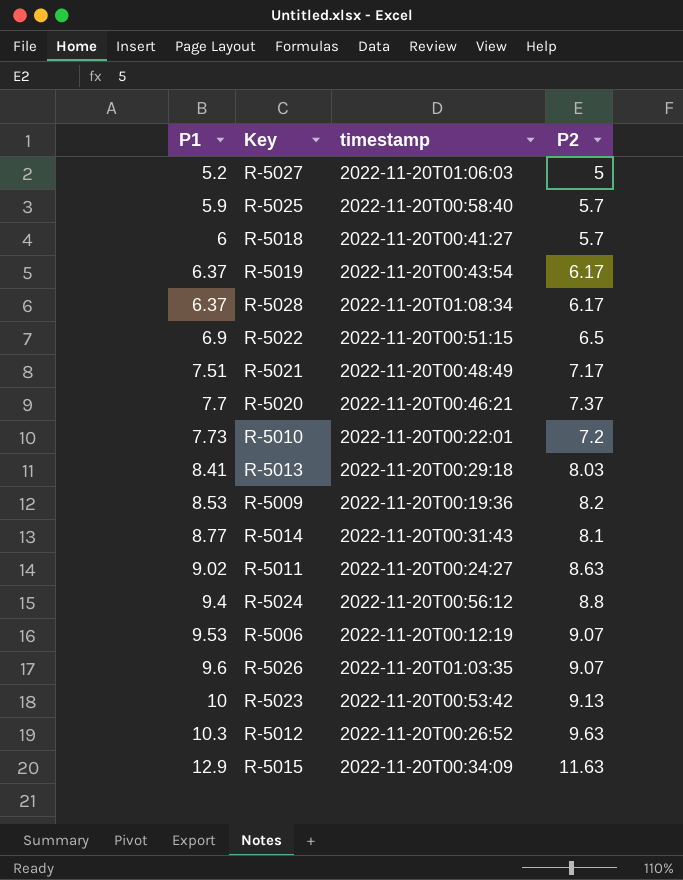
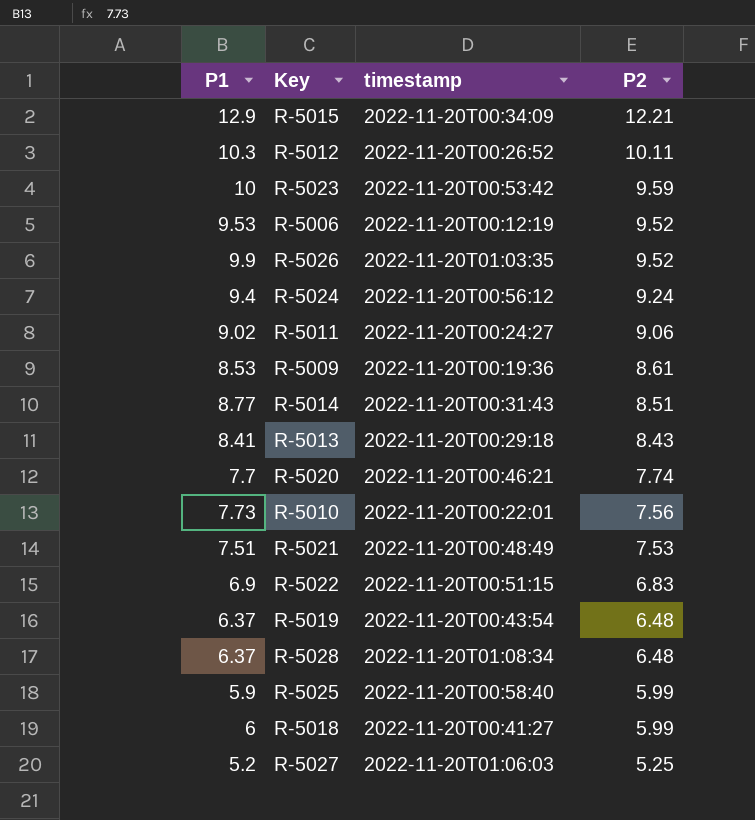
row order: P1 ascending -> P2 descending
R-5015 | P2: 11.63 -> 12.21
R-5012 | P2: 9.63 -> 10.11
R-5023 | P2: 9.13 -> 9.59
R-5006 | P2: 9.07 -> 9.52
R-5026 | P1: 9.6 -> 9.9
R-5026 | P2: 9.07 -> 9.52
R-5024 | P2: 8.8 -> 9.24
R-5011 | P2: 8.63 -> 9.06
R-5009 | P2: 8.2 -> 8.61
R-5014 | P2: 8.1 -> 8.51
R-5013 | P2: 8.03 -> 8.43
R-5020 | P2: 7.37 -> 7.74
R-5010 | P2: 7.2 -> 7.56
R-5021 | P2: 7.17 -> 7.53
R-5022 | P2: 6.5 -> 6.83
R-5019 | P2: 6.17 -> 6.48
R-5028 | P2: 6.17 -> 6.48
R-5025 | P2: 5.7 -> 5.99
R-5018 | P2: 5.7 -> 5.99
R-5027 | P2: 5 -> 5.25

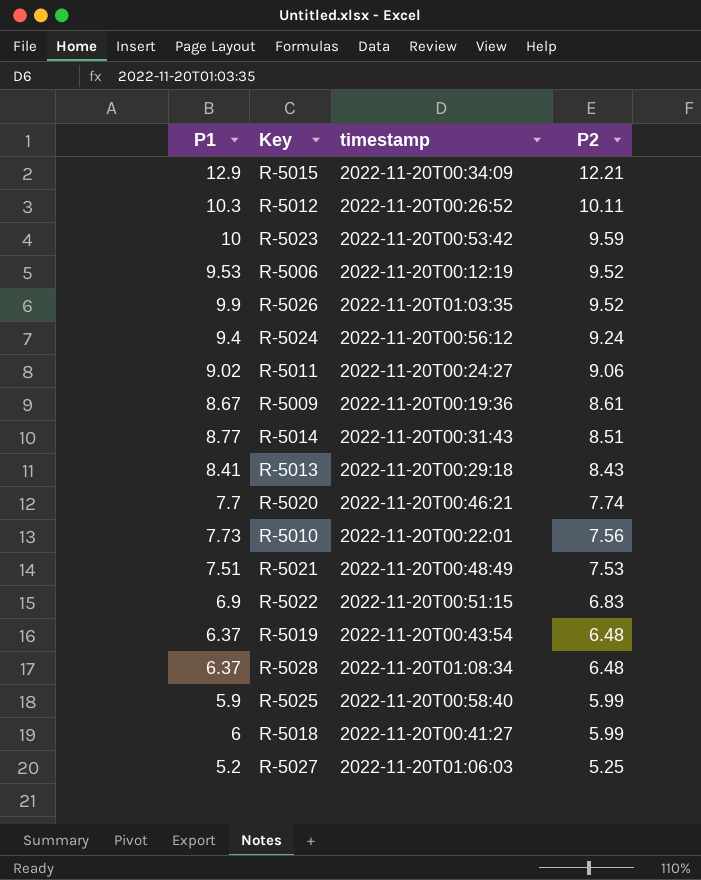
R-5009 | P1: 8.53 -> 8.67

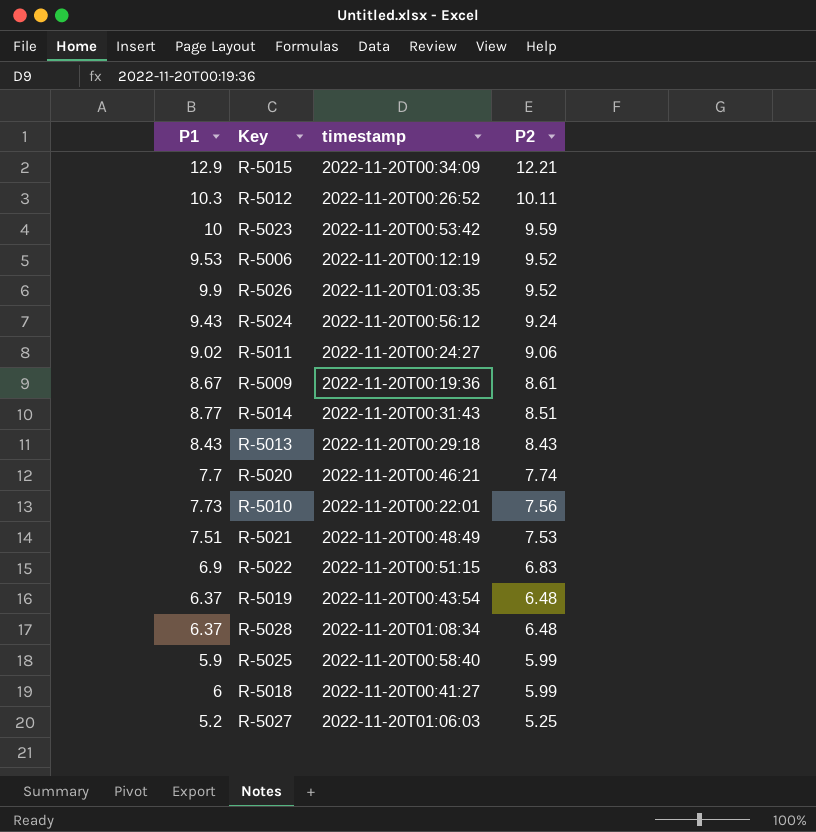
R-5024 | P1: 9.4 -> 9.43
R-5013 | P1: 8.41 -> 8.43

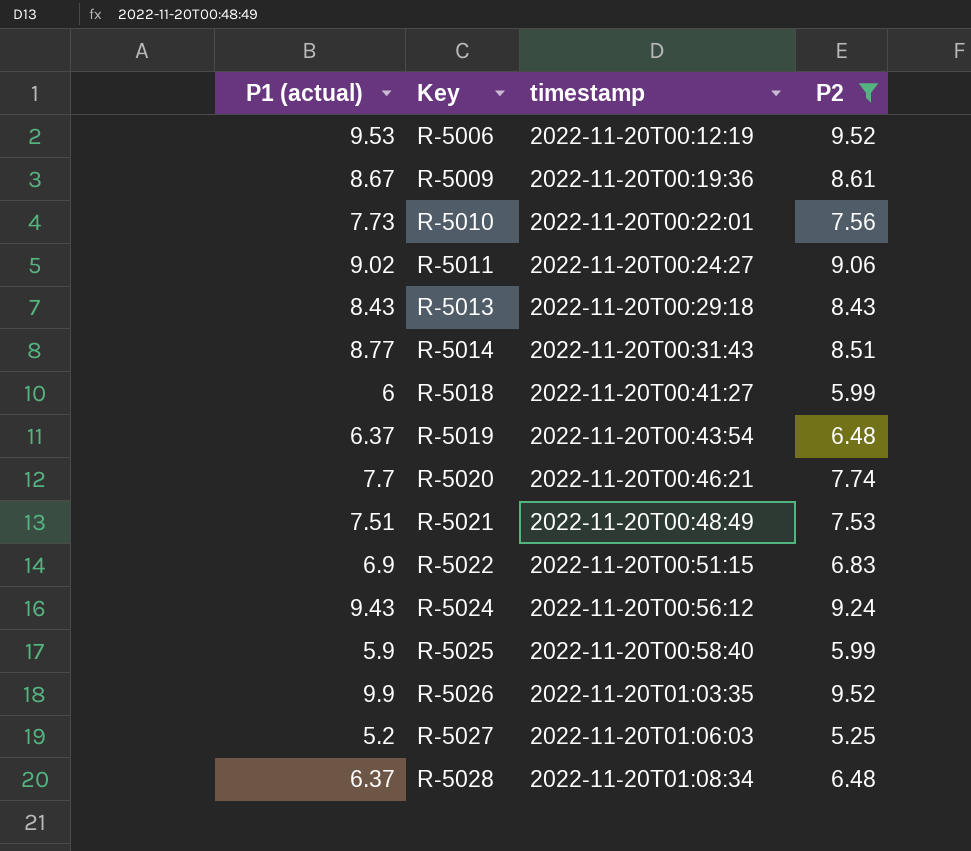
filter: none -> P2 <= 9.52
row order: P2 descending -> Key ascending
column name: P1 -> P1 (actual)

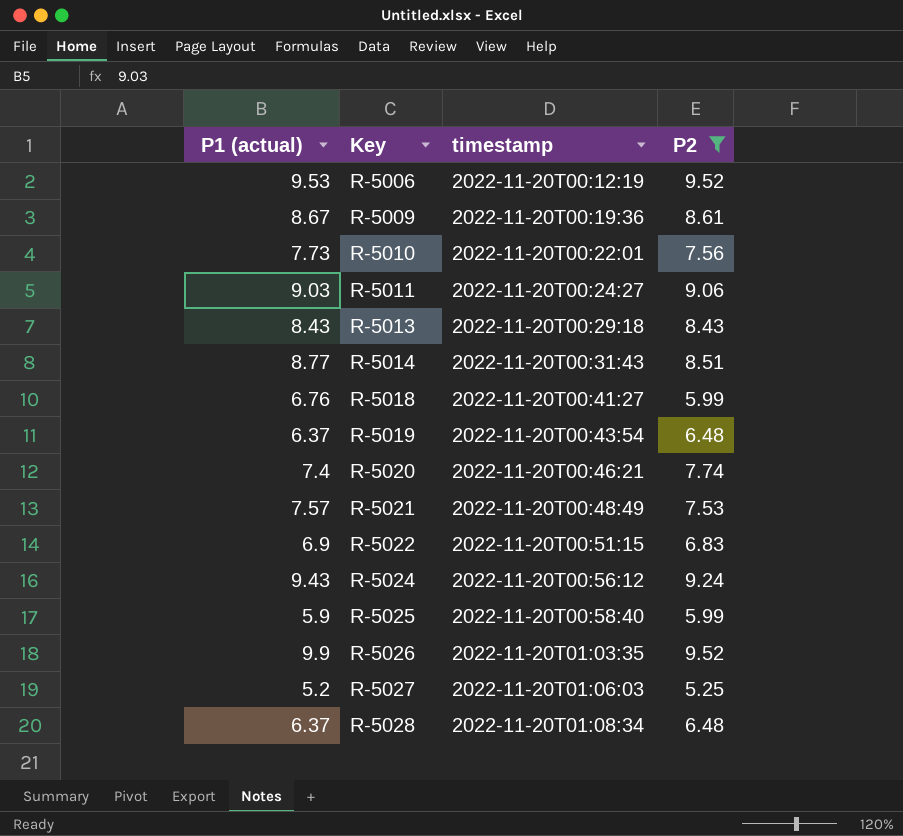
R-5011 | P1 (actual): 9.02 -> 9.03
R-5018 | P1 (actual): 6 -> 6.76
R-5020 | P1 (actual): 7.7 -> 7.4
R-5021 | P1 (actual): 7.51 -> 7.57

